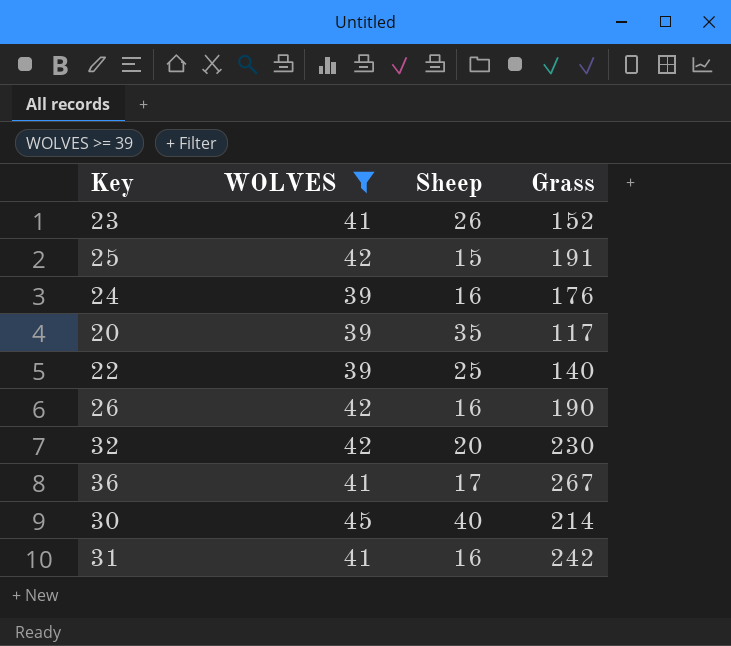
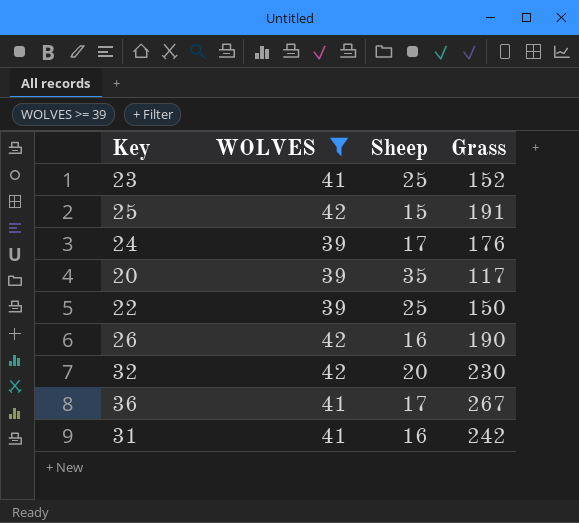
row 30: 45 | 40 | 214 -> none
23 | Sheep: 26 -> 25
24 | Sheep: 16 -> 17
22 | Grass: 140 -> 150

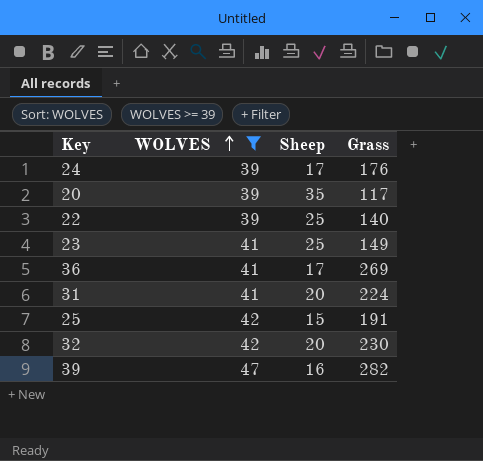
row order: none -> WOLVES ascending
row 26: 42 | 16 | 190 -> none
22 | Grass: 150 -> 140
23 | Grass: 152 -> 149
36 | Grass: 267 -> 269
31 | Sheep: 16 -> 20
31 | Grass: 242 -> 224
row 39: none -> 47 | 16 | 282

